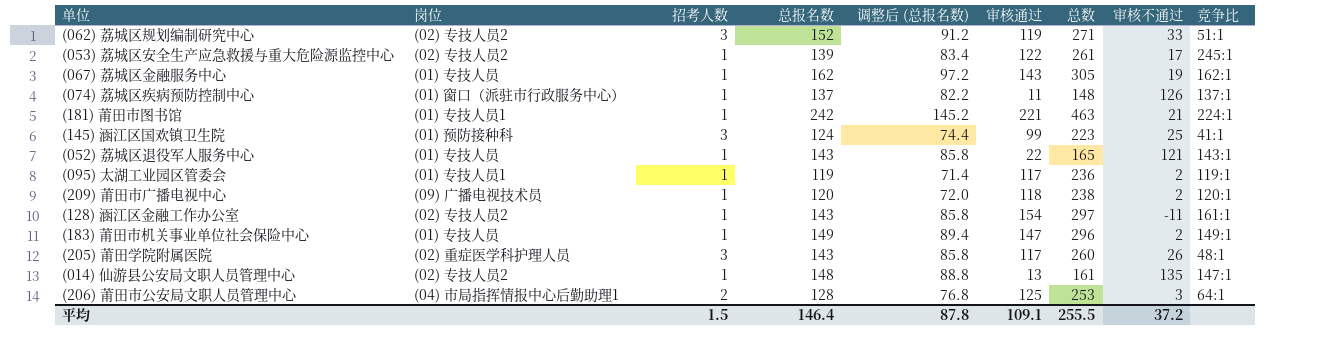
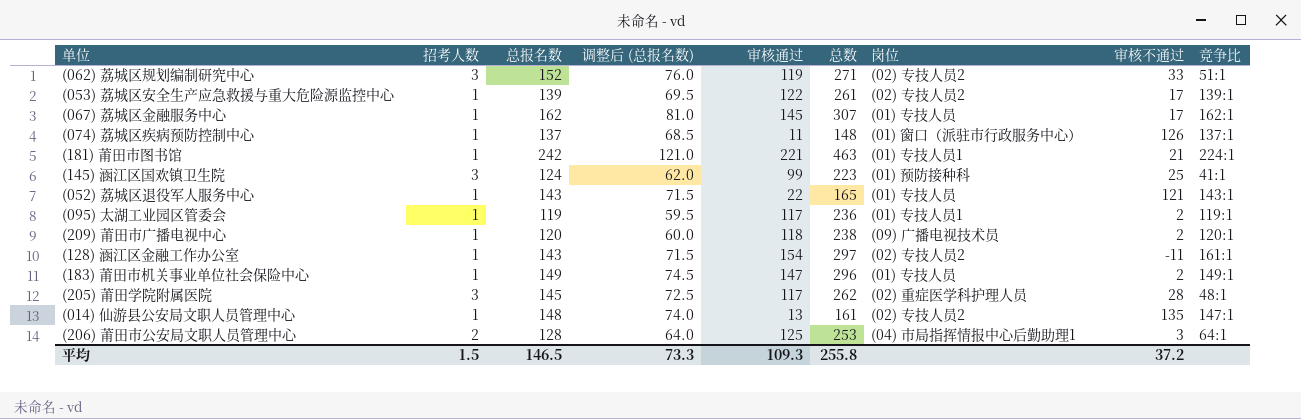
column 调整后 (总报名数) | formula: [总报名数] * 0.6 -> [总报名数] * 0.5
column 岗位 | position: 2 -> 7
(053) 荔城区安全生产应急救援与重大危险源监控中心 | 竞争比: 245:1 -> 139:1
(067) 荔城区金融服务中心 | 审核通过: 143 -> 145
(067) 荔城区金融服务中心 | 总数: 305 -> 307
(067) 荔城区金融服务中心 | 审核不通过: 19 -> 17
(205) 莆田学院附属医院 | 总报名数: 143 -> 145
(205) 莆田学院附属医院 | 总数: 260 -> 262
(205) 莆田学院附属医院 | 审核不通过: 26 -> 28
平均 | 总报名数: 146.4 -> 146.5
平均 | 调整后 (总报名数): 87.8 -> 73.3
平均 | 审核通过: 109.1 -> 109.3
平均 | 总数: 255.5 -> 255.8

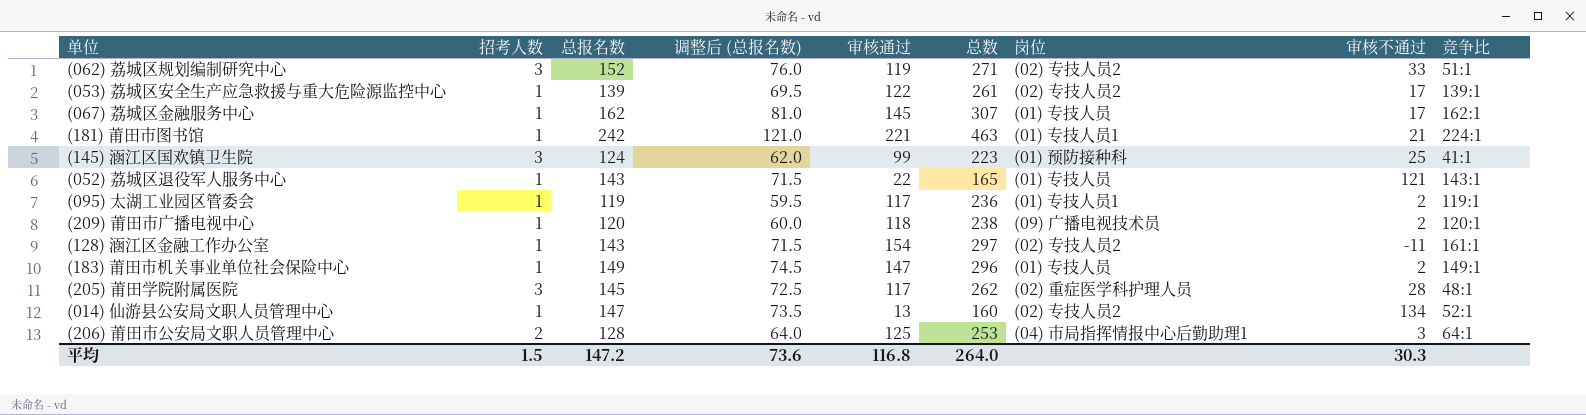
row (074) 荔城区疾病预防控制中心: 1 | 137 | 68.5 | 11 | 148 | (01) 窗口（派驻市行政服务中心） | 126 | 137:1 -> none
(014) 仙游县公安局文职人员管理中心 | 总报名数: 148 -> 147
(014) 仙游县公安局文职人员管理中心 | 调整后 (总报名数): 74.0 -> 73.5
(014) 仙游县公安局文职人员管理中心 | 总数: 161 -> 160
(014) 仙游县公安局文职人员管理中心 | 审核不通过: 135 -> 134
(014) 仙游县公安局文职人员管理中心 | 竞争比: 147:1 -> 52:1
平均 | 总报名数: 146.5 -> 147.2
平均 | 调整后 (总报名数): 73.3 -> 73.6
平均 | 审核通过: 109.3 -> 116.8
平均 | 总数: 255.8 -> 264.0
平均 | 审核不通过: 37.2 -> 30.3

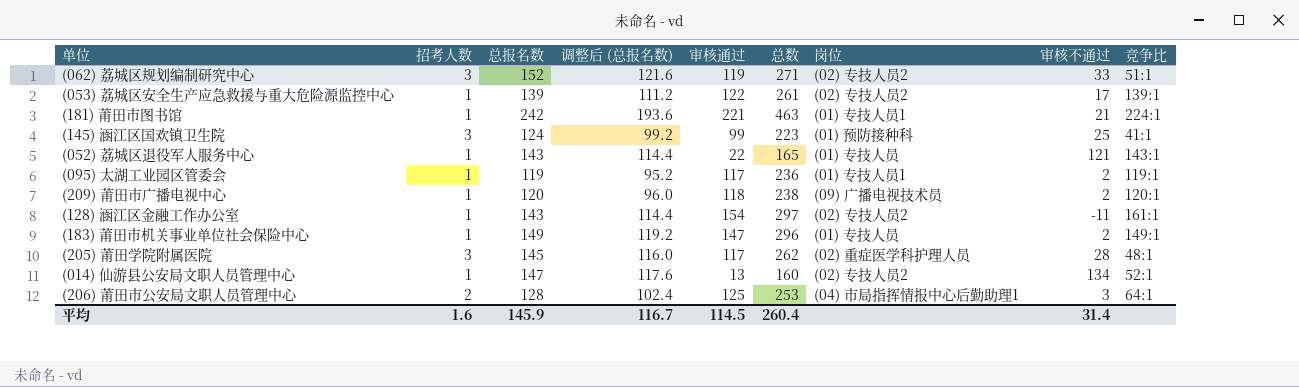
column 调整后 (总报名数) | formula: [总报名数] * 0.5 -> [总报名数] * 0.8
row (067) 荔城区金融服务中心: 1 | 162 | 81.0 | 145 | 307 | (01) 专技人员 | 17 | 162:1 -> none
平均 | 招考人数: 1.5 -> 1.6
平均 | 总报名数: 147.2 -> 145.9
平均 | 调整后 (总报名数): 73.6 -> 116.7
平均 | 审核通过: 116.8 -> 114.5
平均 | 总数: 264.0 -> 260.4
平均 | 审核不通过: 30.3 -> 31.4

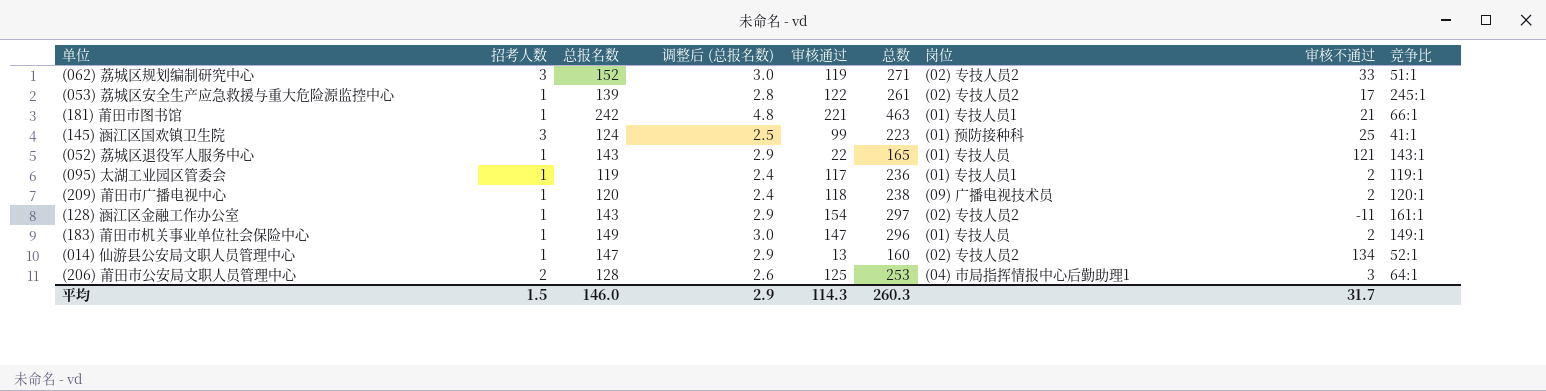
column 调整后 (总报名数) | formula: [总报名数] * 0.8 -> [总报名数] * 0.02
row (205) 莆田学院附属医院: 3 | 145 | 116.0 | 117 | 262 | (02) 重症医学科护理人员 | 28 | 48:1 -> none
(053) 荔城区安全生产应急救援与重大危险源监控中心 | 竞争比: 139:1 -> 245:1
(181) 莆田市图书馆 | 竞争比: 224:1 -> 66:1
平均 | 招考人数: 1.6 -> 1.5
平均 | 总报名数: 145.9 -> 146.0
平均 | 调整后 (总报名数): 116.7 -> 2.9
平均 | 审核通过: 114.5 -> 114.3
平均 | 总数: 260.4 -> 260.3
平均 | 审核不通过: 31.4 -> 31.7

